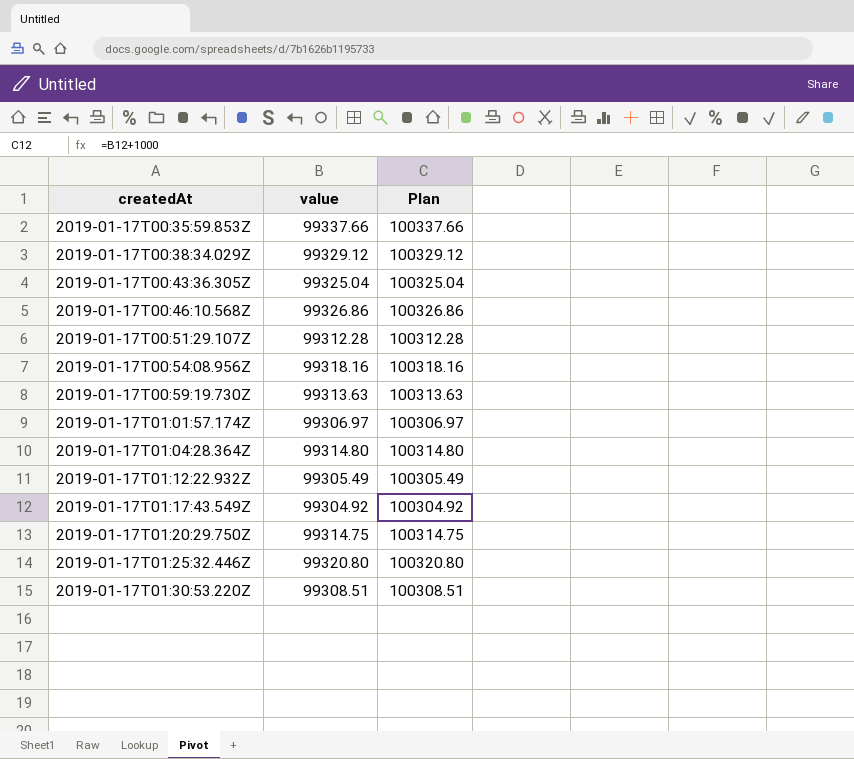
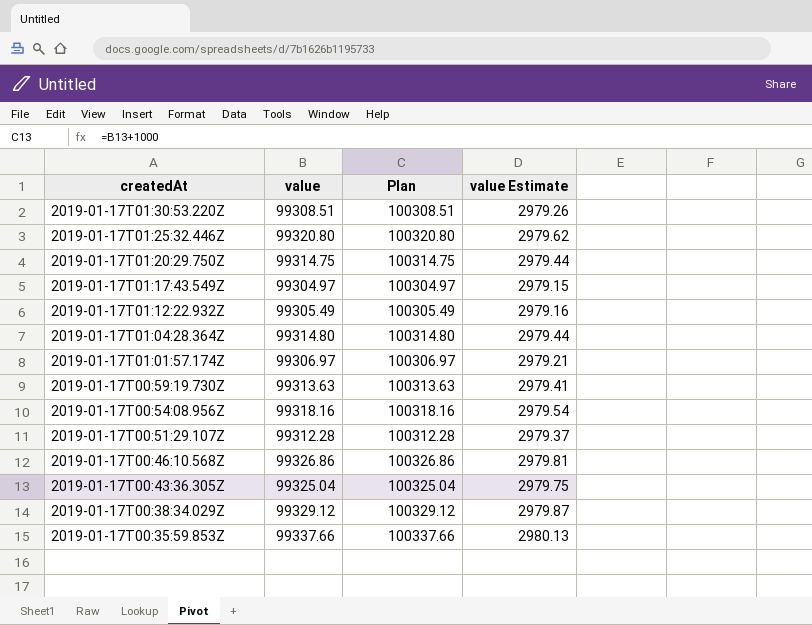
row order: createdAt ascending -> createdAt descending
column value Estimate | formula: none -> [value] * 0.03
2019-01-17T01:17:43.549Z | value: 99304.92 -> 99304.97
2019-01-17T01:17:43.549Z | Plan: 100304.92 -> 100304.97

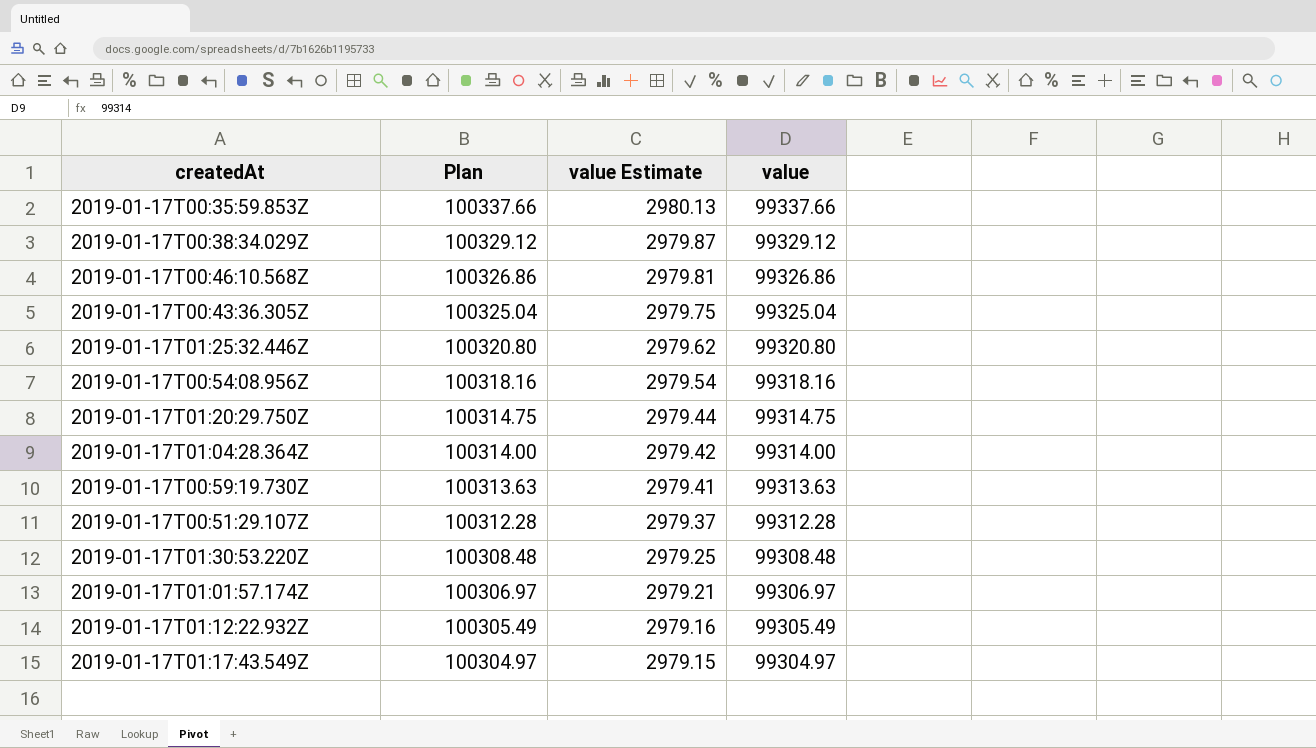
row order: createdAt descending -> Plan descending
column value | position: 2 -> 4
2019-01-17T01:04:28.364Z | Plan: 100314.80 -> 100314.00
2019-01-17T01:04:28.364Z | value Estimate: 2979.44 -> 2979.42
2019-01-17T01:04:28.364Z | value: 99314.80 -> 99314.00
2019-01-17T01:30:53.220Z | Plan: 100308.51 -> 100308.48
2019-01-17T01:30:53.220Z | value Estimate: 2979.26 -> 2979.25
2019-01-17T01:30:53.220Z | value: 99308.51 -> 99308.48

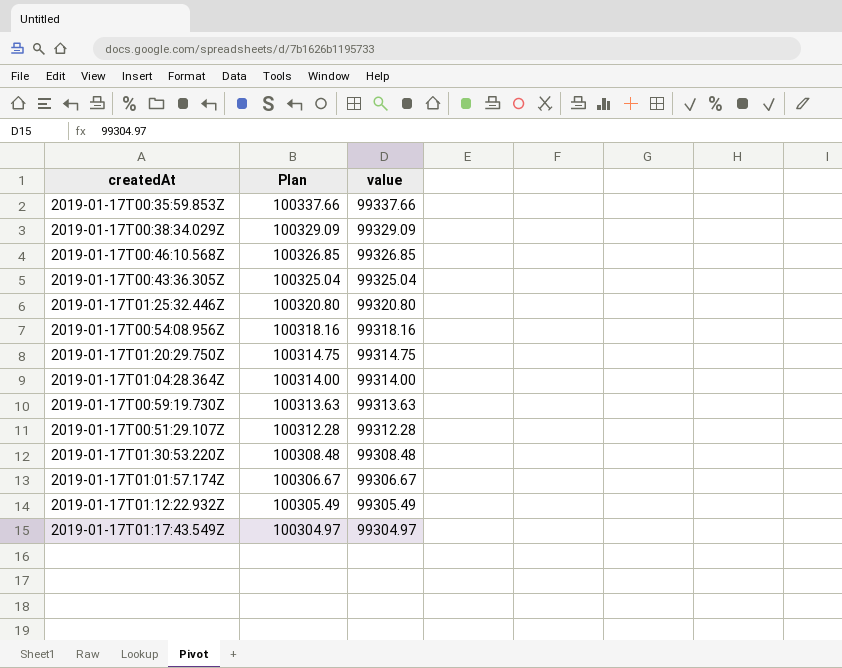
column value Estimate | formula: [value] * 0.03 -> none
2019-01-17T00:38:34.029Z | Plan: 100329.12 -> 100329.09
2019-01-17T00:38:34.029Z | value: 99329.12 -> 99329.09
2019-01-17T00:46:10.568Z | Plan: 100326.86 -> 100326.85
2019-01-17T00:46:10.568Z | value: 99326.86 -> 99326.85
2019-01-17T01:01:57.174Z | Plan: 100306.97 -> 100306.67
2019-01-17T01:01:57.174Z | value: 99306.97 -> 99306.67

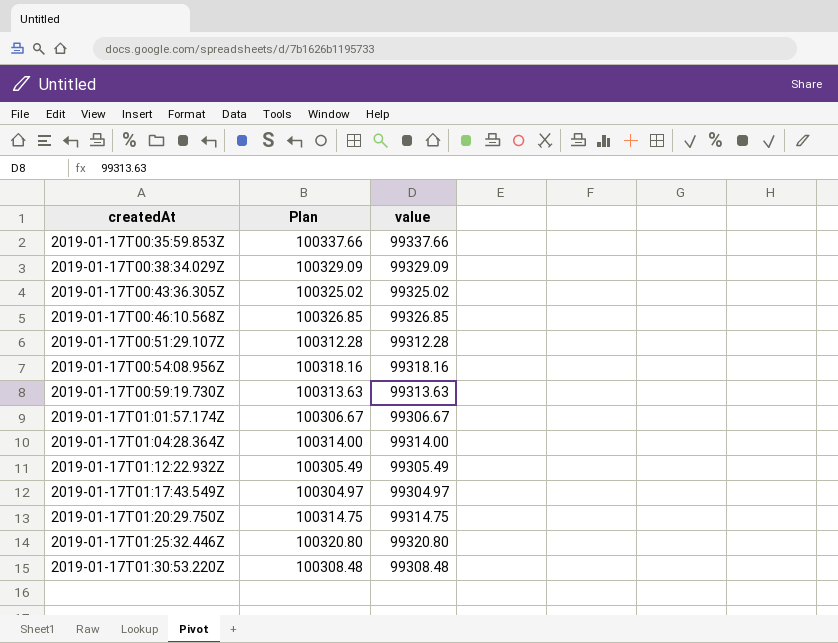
row order: Plan descending -> createdAt ascending
2019-01-17T00:43:36.305Z | Plan: 100325.04 -> 100325.02
2019-01-17T00:43:36.305Z | value: 99325.04 -> 99325.02

